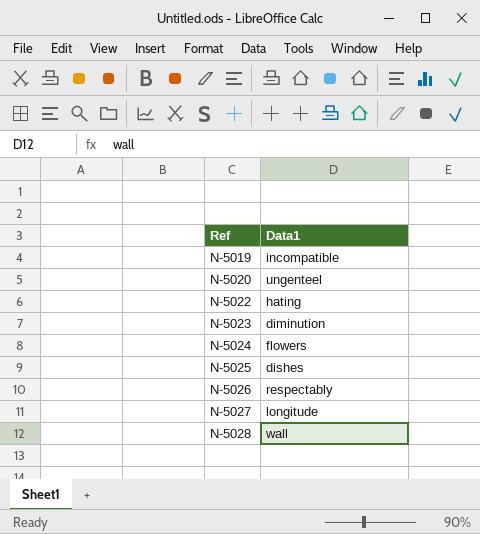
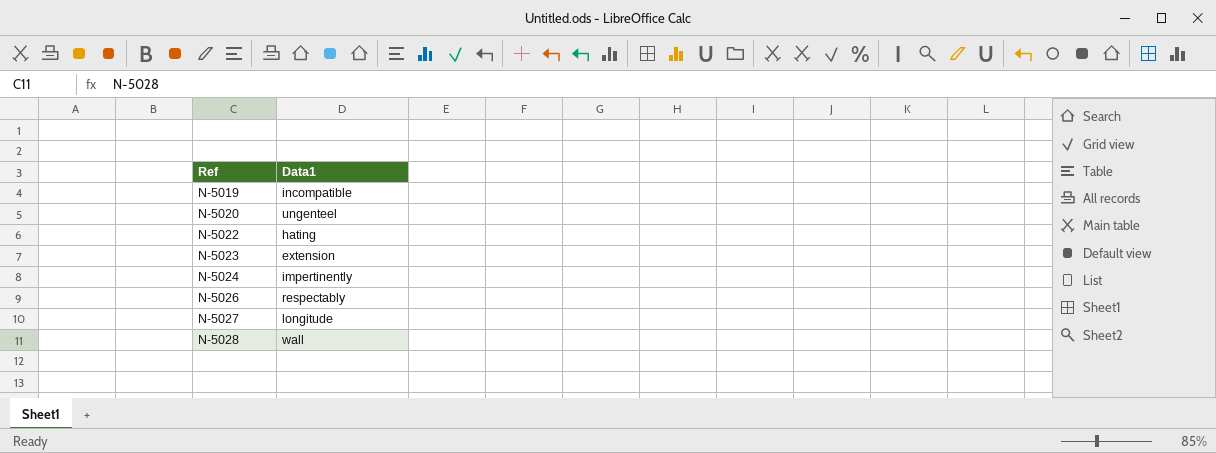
row N-5025: dishes -> none
N-5023 | Data1: diminution -> extension
N-5024 | Data1: flowers -> impertinently

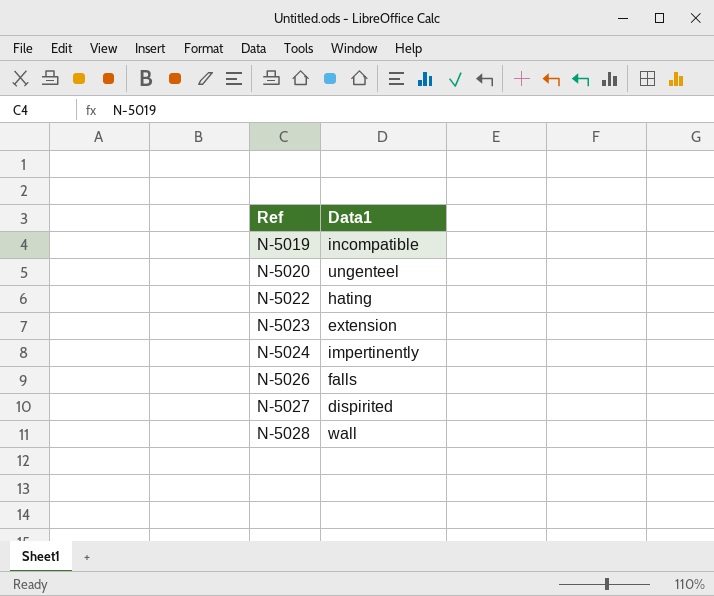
N-5026 | Data1: respectably -> falls
N-5027 | Data1: longitude -> dispirited

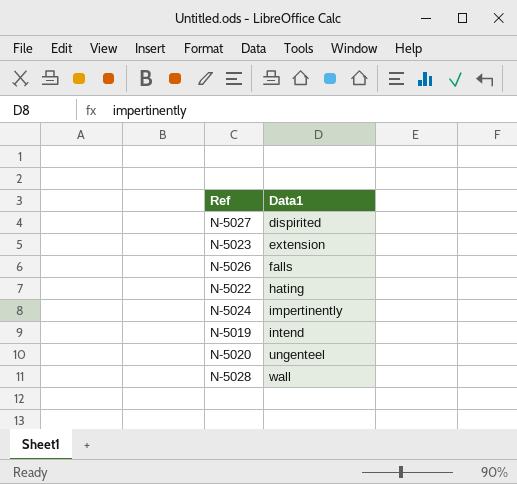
row order: Ref ascending -> Data1 ascending
N-5019 | Data1: incompatible -> intend

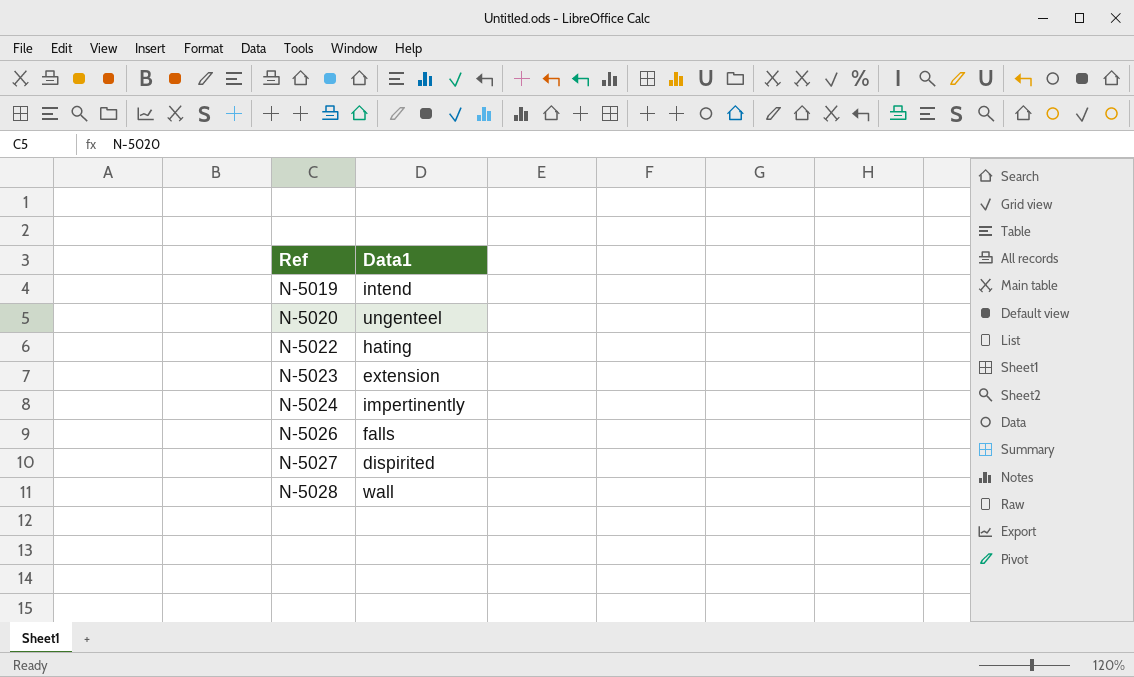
row order: Data1 ascending -> Ref ascending

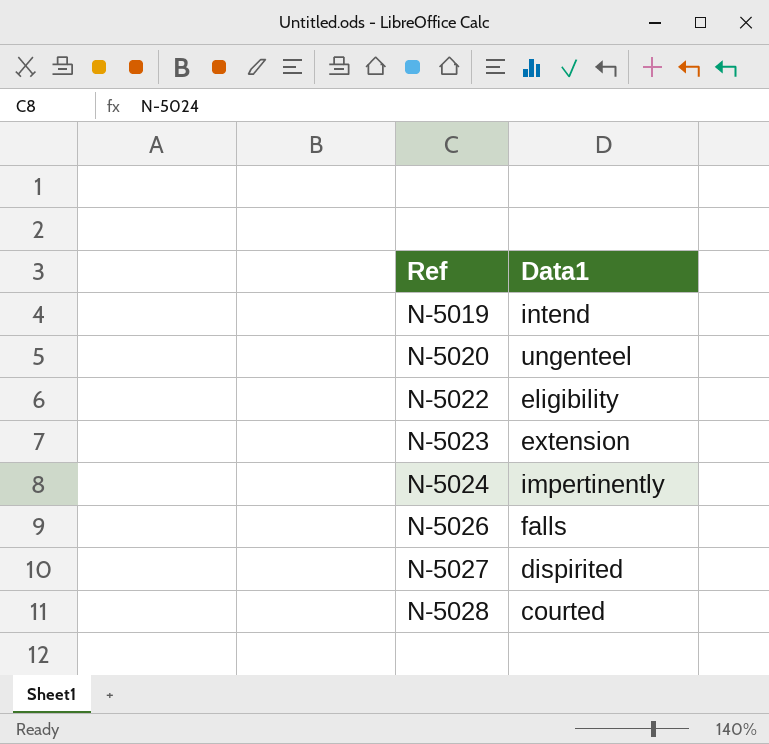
N-5022 | Data1: hating -> eligibility
N-5028 | Data1: wall -> courted

